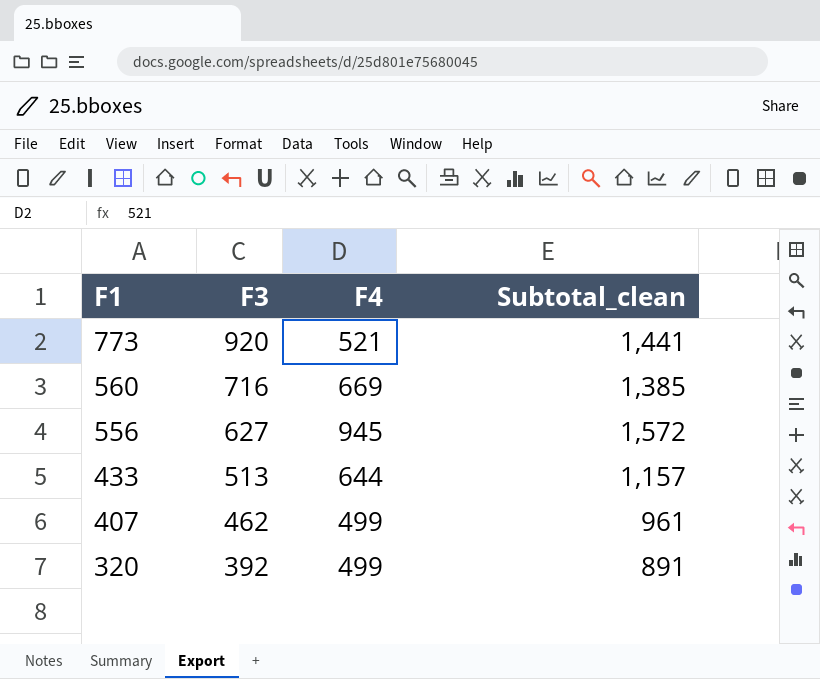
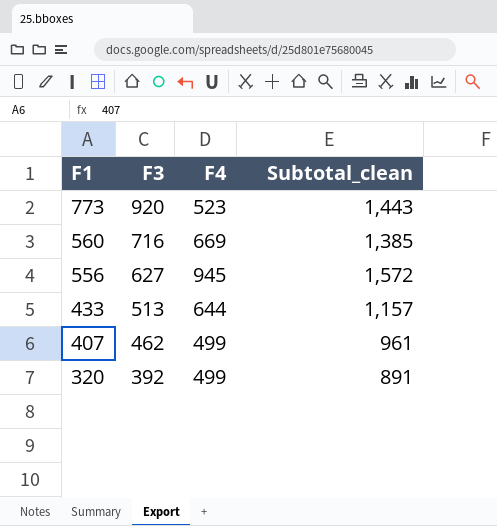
773 | F4: 521 -> 523
773 | Subtotal_clean: 1,441 -> 1,443

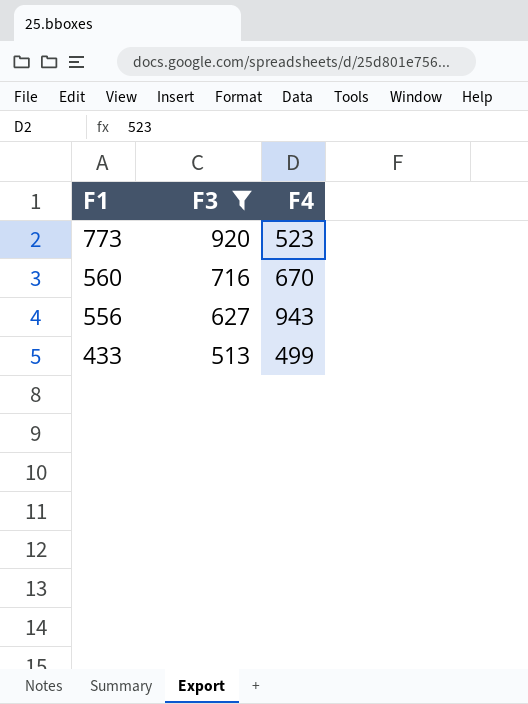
filter: none -> F3 >= 513
column Subtotal_clean | formula: [F3] + [F4] -> none
560 | F4: 669 -> 670
556 | F4: 945 -> 943
433 | F4: 644 -> 499

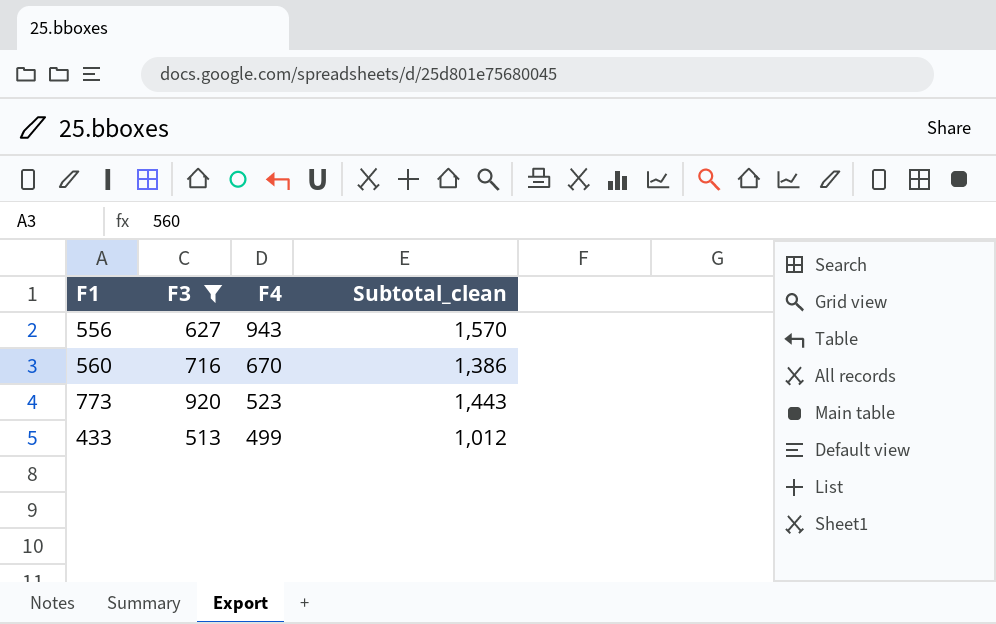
row order: F1 descending -> F4 descending
column Subtotal_clean | formula: none -> [F3] + [F4]

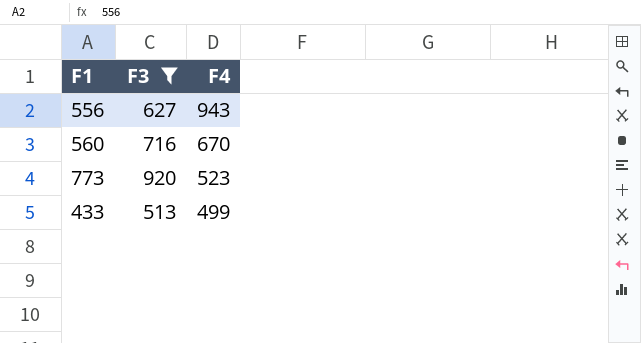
column Subtotal_clean | formula: [F3] + [F4] -> none

